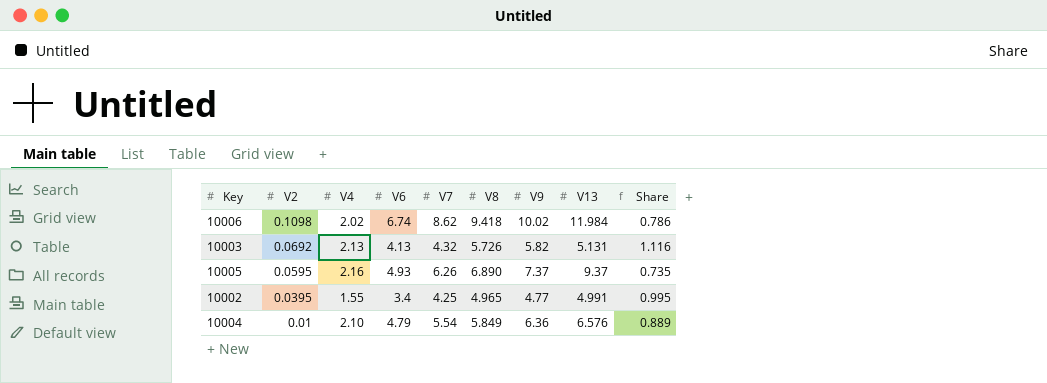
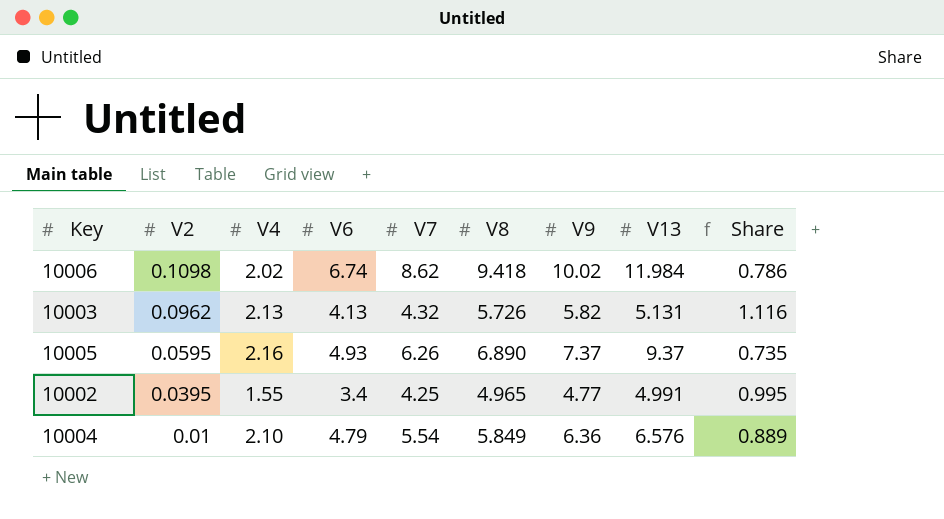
10003 | V2: 0.0692 -> 0.0962

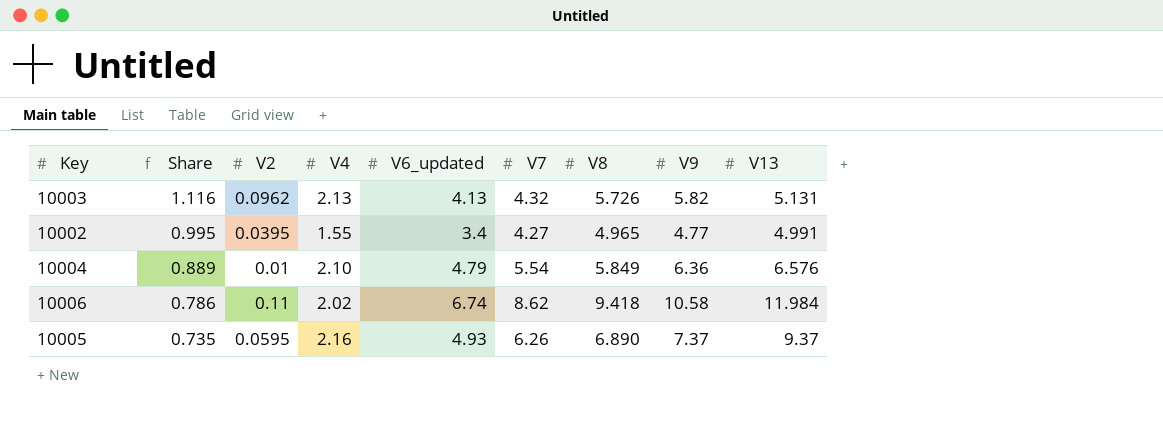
row order: V2 descending -> Share descending
column Share | position: 9 -> 2
column name: V6 -> V6_updated
10002 | V7: 4.25 -> 4.27
10006 | V2: 0.1098 -> 0.11
10006 | V9: 10.02 -> 10.58

